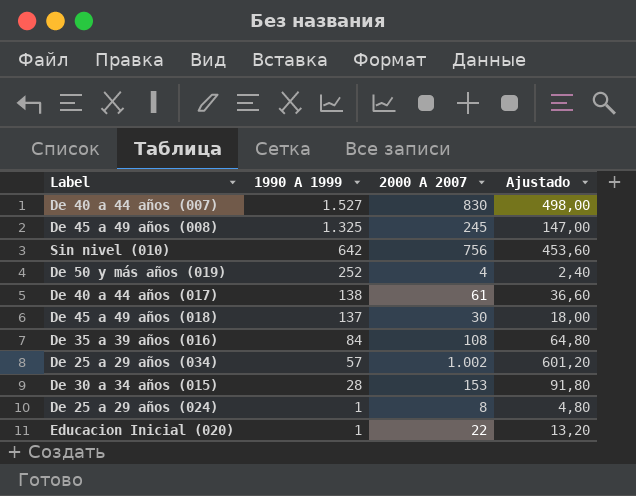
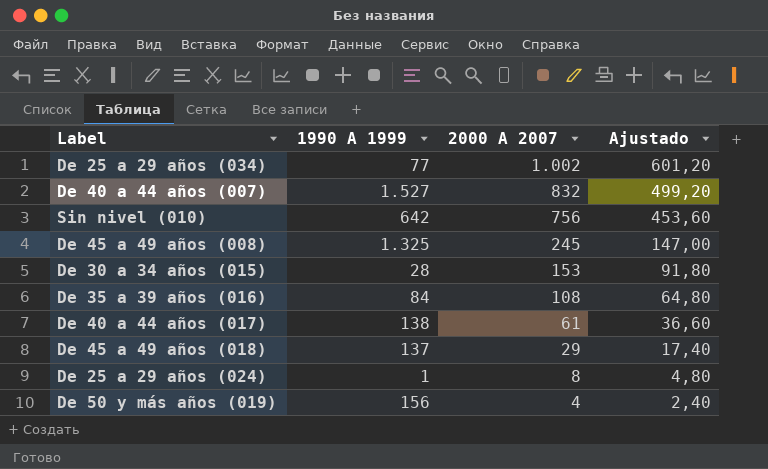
row order: 1990 A 1999 descending -> 2000 A 2007 descending
row Educacion Inicial (020): 1 | 22 | 13,20 -> none
De 25 a 29 años (034) | 1990 A 1999: 57 -> 77
De 40 a 44 años (007) | 2000 A 2007: 830 -> 832
De 40 a 44 años (007) | Ajustado: 498,00 -> 499,20
De 45 a 49 años (018) | 2000 A 2007: 30 -> 29
De 45 a 49 años (018) | Ajustado: 18,00 -> 17,40
De 50 y más años (019) | 1990 A 1999: 252 -> 156

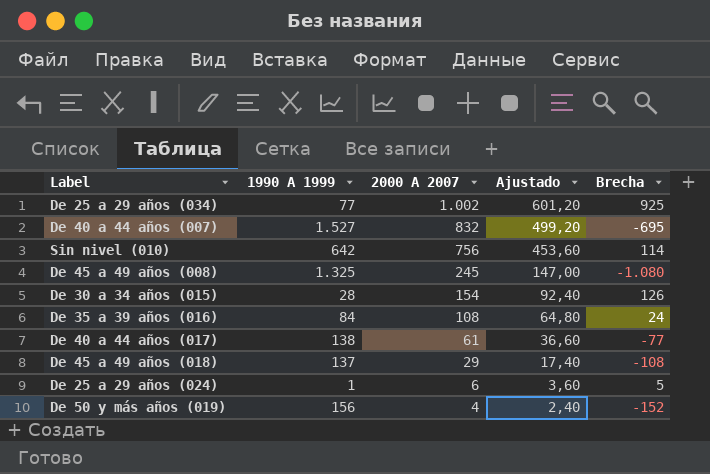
column Brecha | formula: none -> [2000 A 2007] - [1990 A 1999]
De 30 a 34 años (015) | 2000 A 2007: 153 -> 154
De 30 a 34 años (015) | Ajustado: 91,80 -> 92,40
De 25 a 29 años (024) | 2000 A 2007: 8 -> 6
De 25 a 29 años (024) | Ajustado: 4,80 -> 3,60

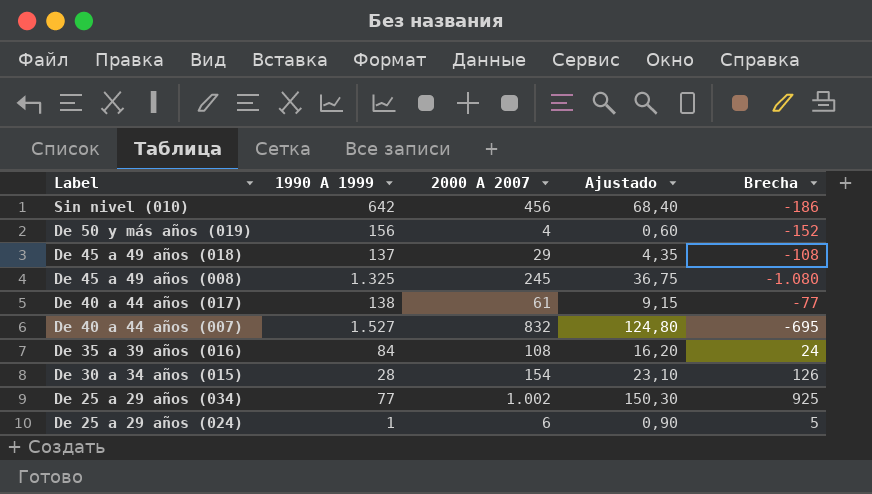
row order: 2000 A 2007 descending -> Label descending
column Ajustado | formula: [2000 A 2007] * 0,6 -> [2000 A 2007] * 0,15
Sin nivel (010) | 2000 A 2007: 756 -> 456
Sin nivel (010) | Brecha: 114 -> -186

